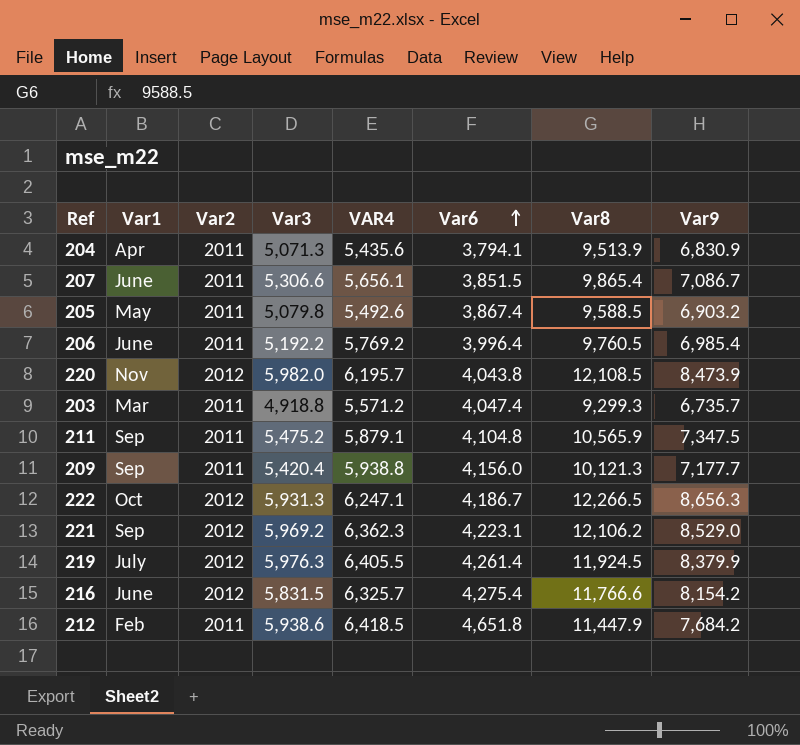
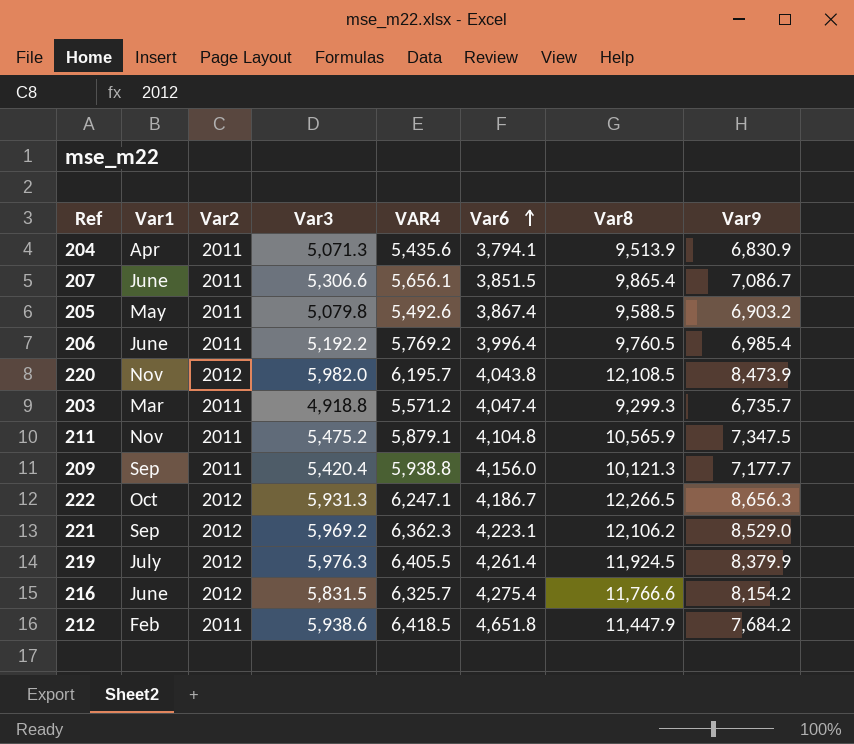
211 | Var1: Sep -> Nov

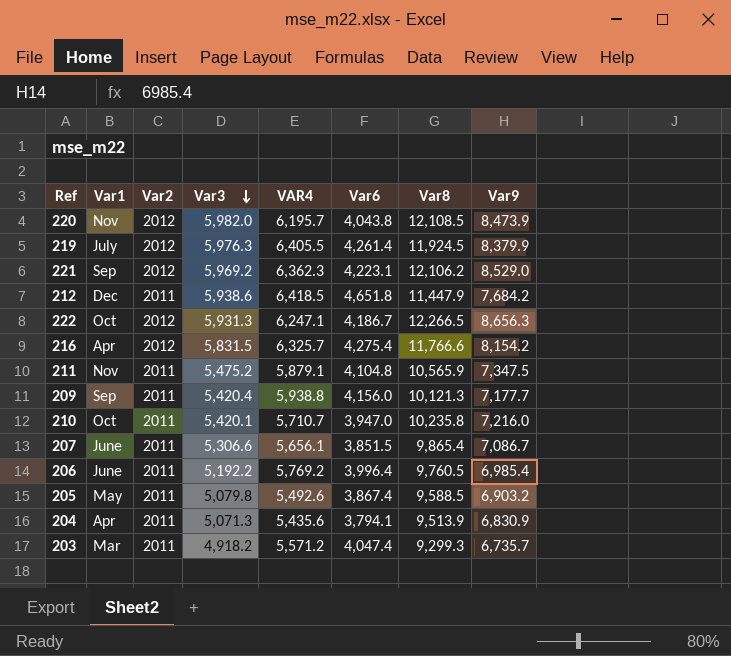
row order: Var6 ascending -> Var3 descending
212 | Var1: Feb -> Dec
216 | Var1: June -> Apr
row 210: none -> Oct | 2011 | 5,420.1 | 5,710.7 | 3,947.0 | 10,235.8 | 7,216.0
203 | Var3: 4,918.8 -> 4,918.2

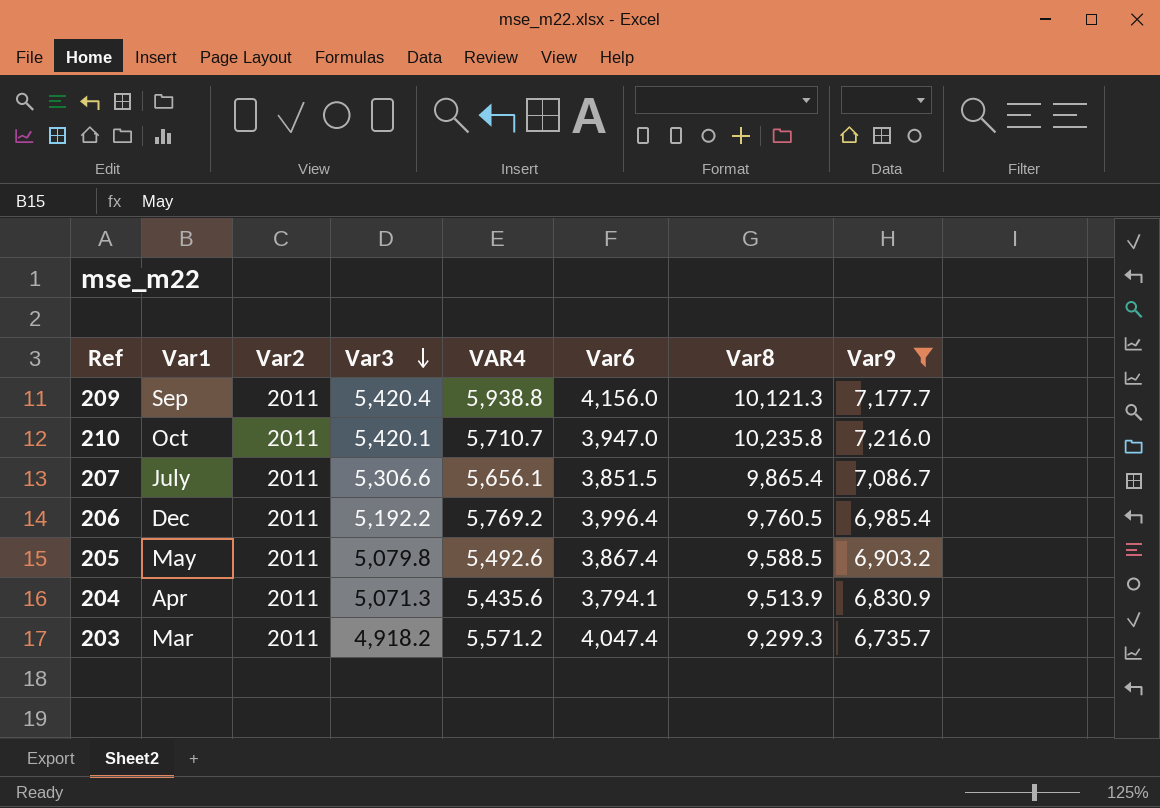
filter: none -> Var9 <= 7,216.0
207 | Var1: June -> July
206 | Var1: June -> Dec

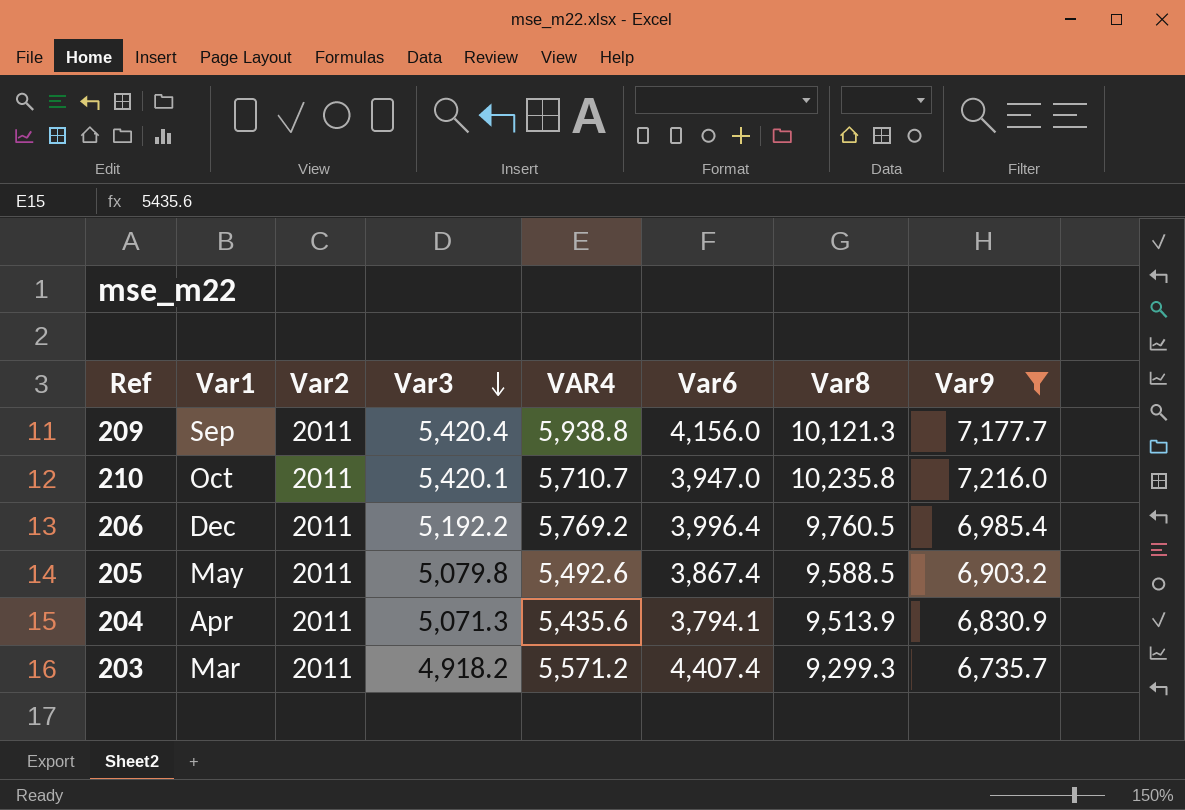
row 207: July | 2011 | 5,306.6 | 5,656.1 | 3,851.5 | 9,865.4 | 7,086.7 -> none
203 | Var6: 4,047.4 -> 4,407.4

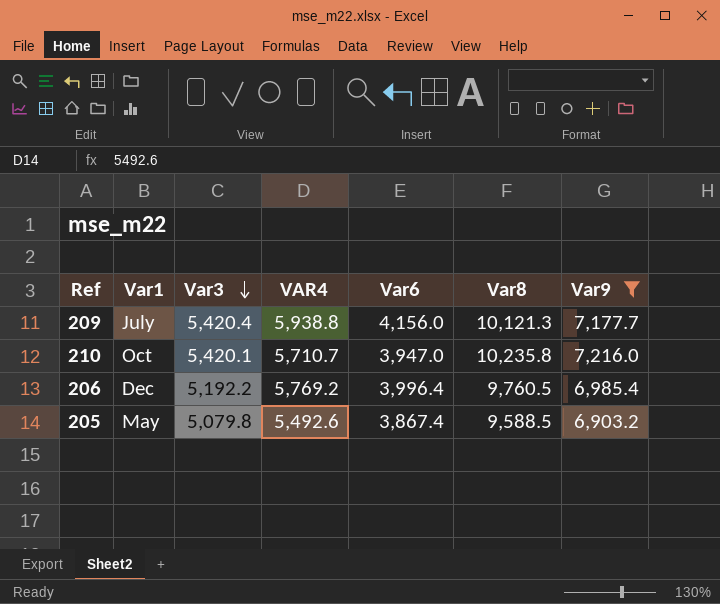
column Var2 | position: 3 -> none
row 204: Apr | 2011 | 5,071.3 | 5,435.6 | 3,794.1 | 9,513.9 | 6,830.9 -> none
row 203: Mar | 2011 | 4,918.2 | 5,571.2 | 4,407.4 | 9,299.3 | 6,735.7 -> none
209 | Var1: Sep -> July

